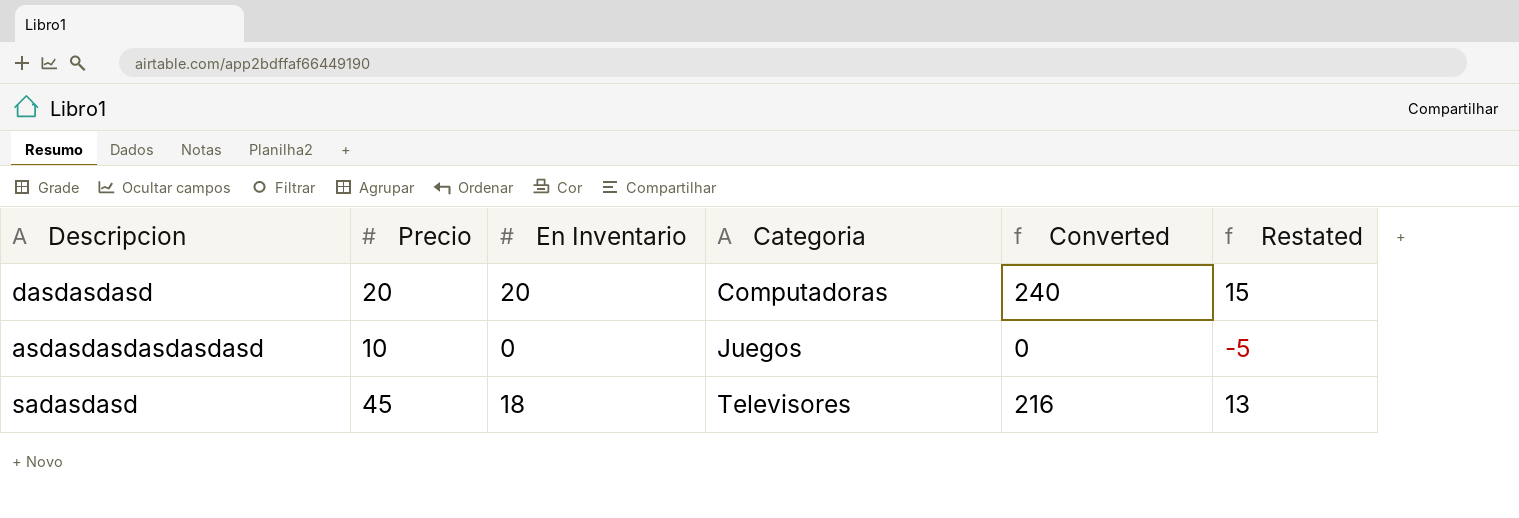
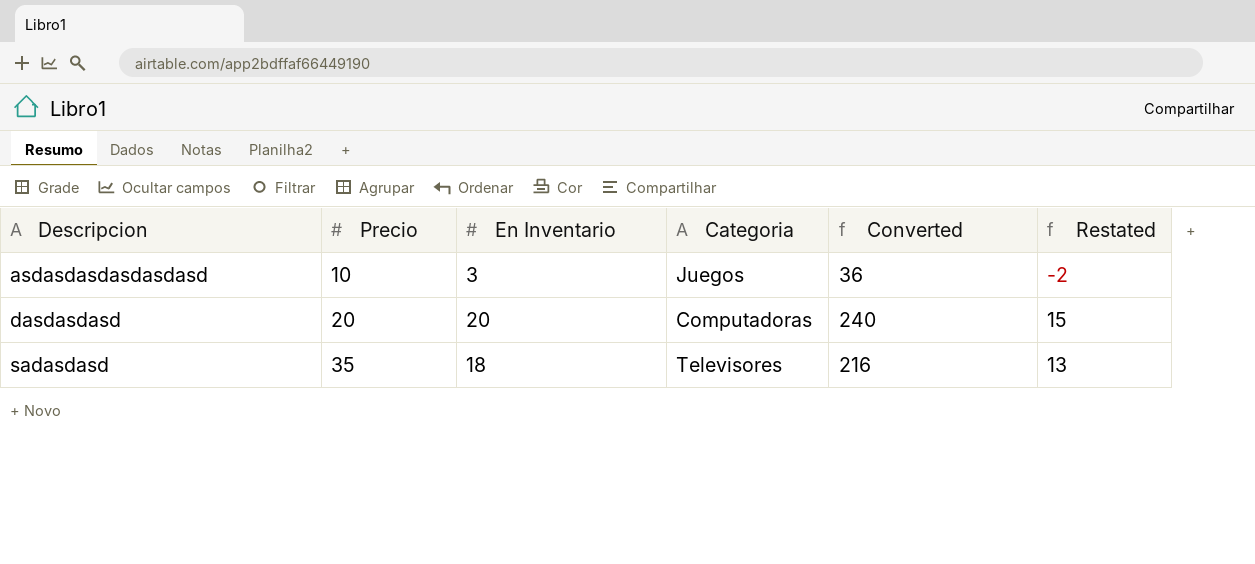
row order: Categoria ascending -> Descripcion ascending
asdasdasdasdasdasd | En Inventario: 0 -> 3
asdasdasdasdasdasd | Converted: 0 -> 36
asdasdasdasdasdasd | Restated: -5 -> -2
sadasdasd | Precio: 45 -> 35

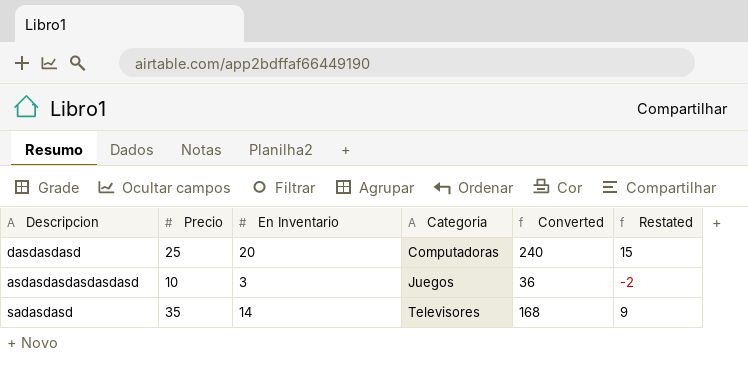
row order: Descripcion ascending -> Categoria ascending
dasdasdasd | Precio: 20 -> 25
sadasdasd | En Inventario: 18 -> 14
sadasdasd | Converted: 216 -> 168
sadasdasd | Restated: 13 -> 9

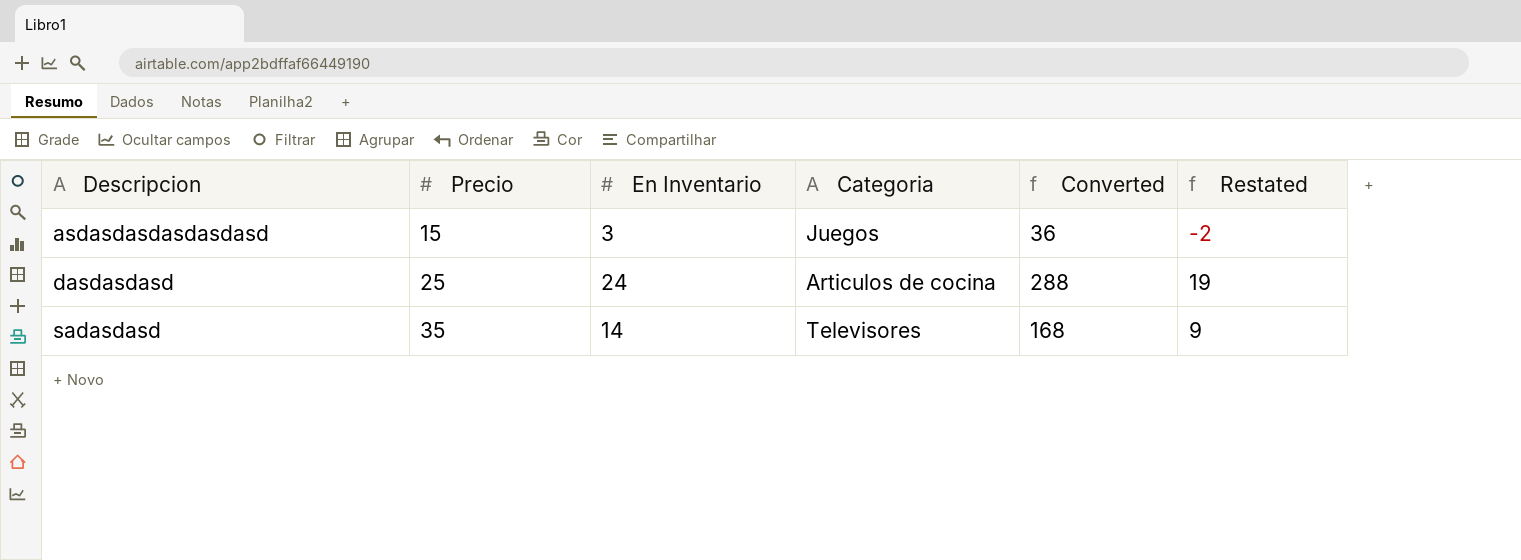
row order: Categoria ascending -> Descripcion ascending
asdasdasdasdasdasd | Precio: 10 -> 15
dasdasdasd | En Inventario: 20 -> 24
dasdasdasd | Categoria: Computadoras -> Articulos de cocina
dasdasdasd | Converted: 240 -> 288
dasdasdasd | Restated: 15 -> 19

